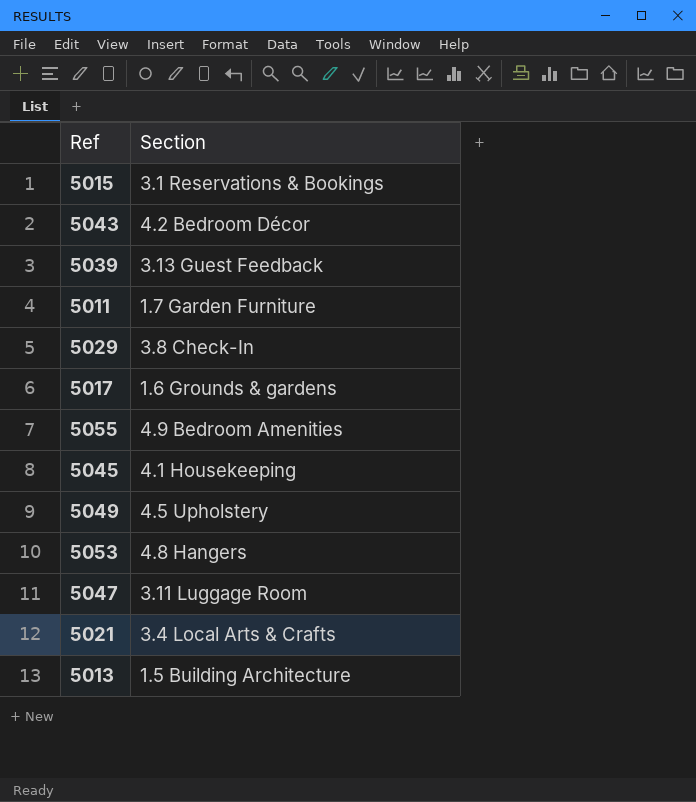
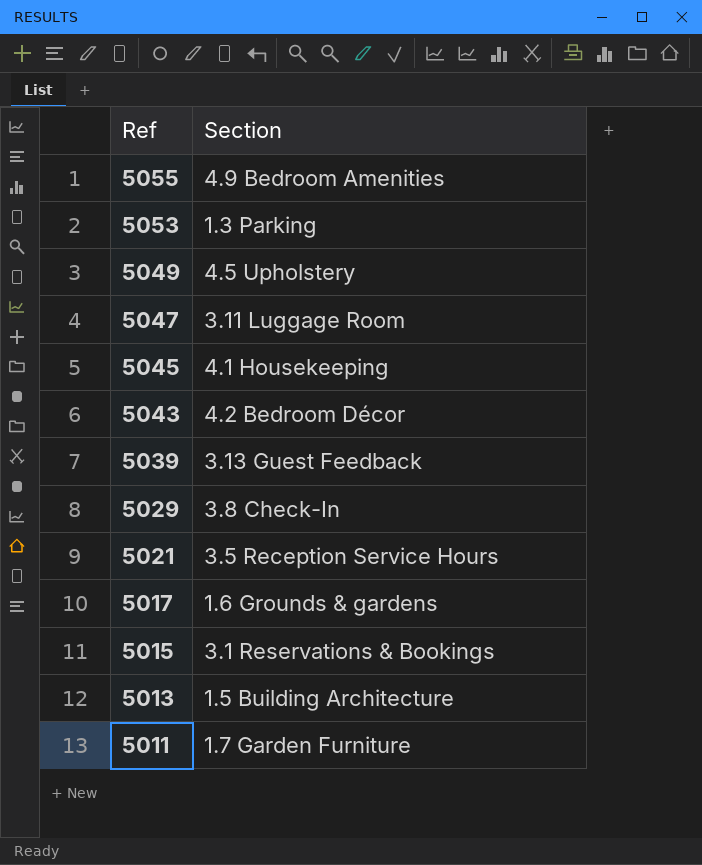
row order: none -> Ref descending
5053 | Section: 4.8 Hangers -> 1.3 Parking
5021 | Section: 3.4 Local Arts & Crafts -> 3.5 Reception Service Hours

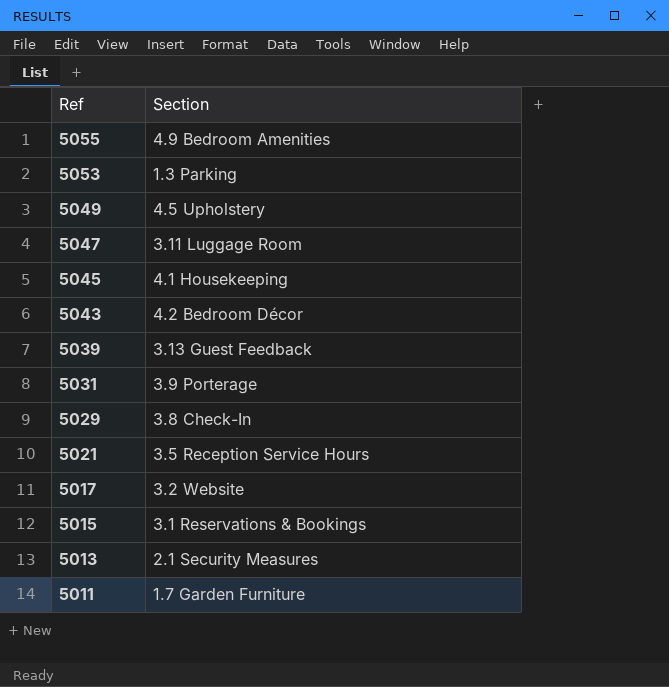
row 5031: none -> 3.9 Porterage
5017 | Section: 1.6 Grounds & gardens -> 3.2 Website
5013 | Section: 1.5 Building Architecture -> 2.1 Security Measures

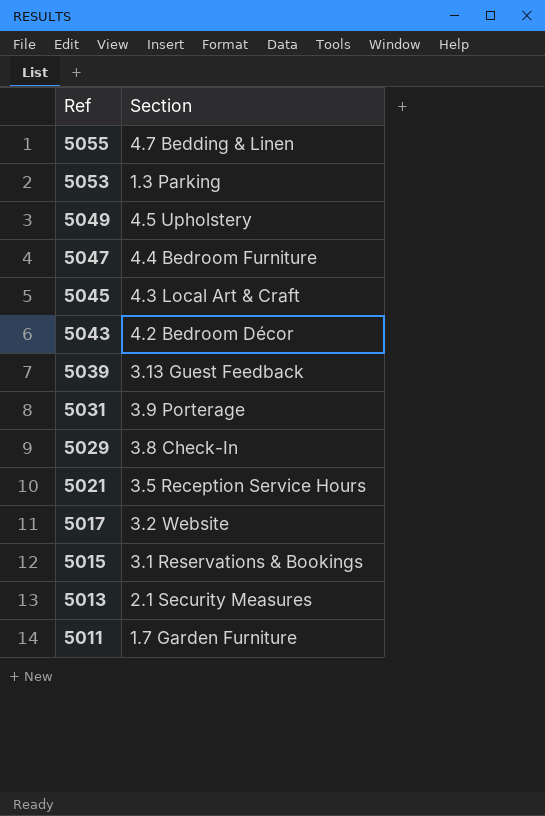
5055 | Section: 4.9 Bedroom Amenities -> 4.7 Bedding & Linen
5047 | Section: 3.11 Luggage Room -> 4.4 Bedroom Furniture
5045 | Section: 4.1 Housekeeping -> 4.3 Local Art & Craft

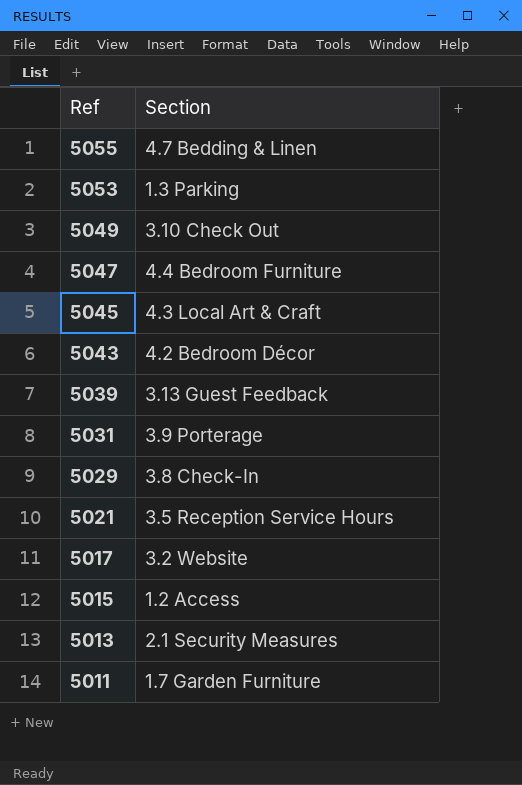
5049 | Section: 4.5 Upholstery -> 3.10 Check Out
5015 | Section: 3.1 Reservations & Bookings -> 1.2 Access

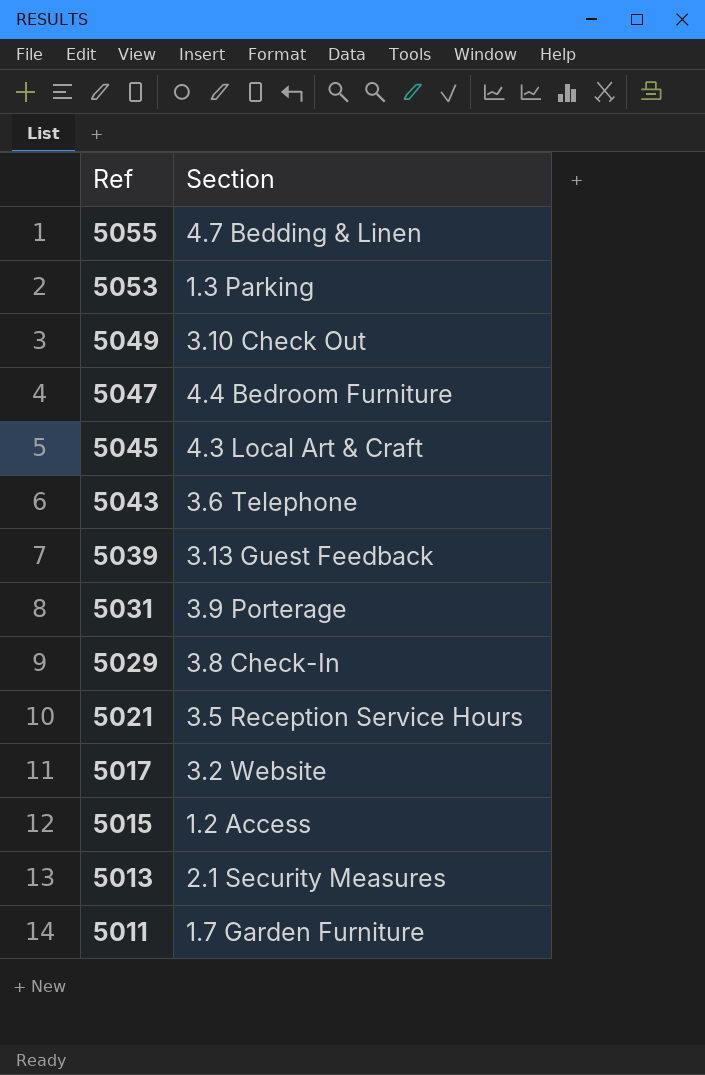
5043 | Section: 4.2 Bedroom Décor -> 3.6 Telephone

